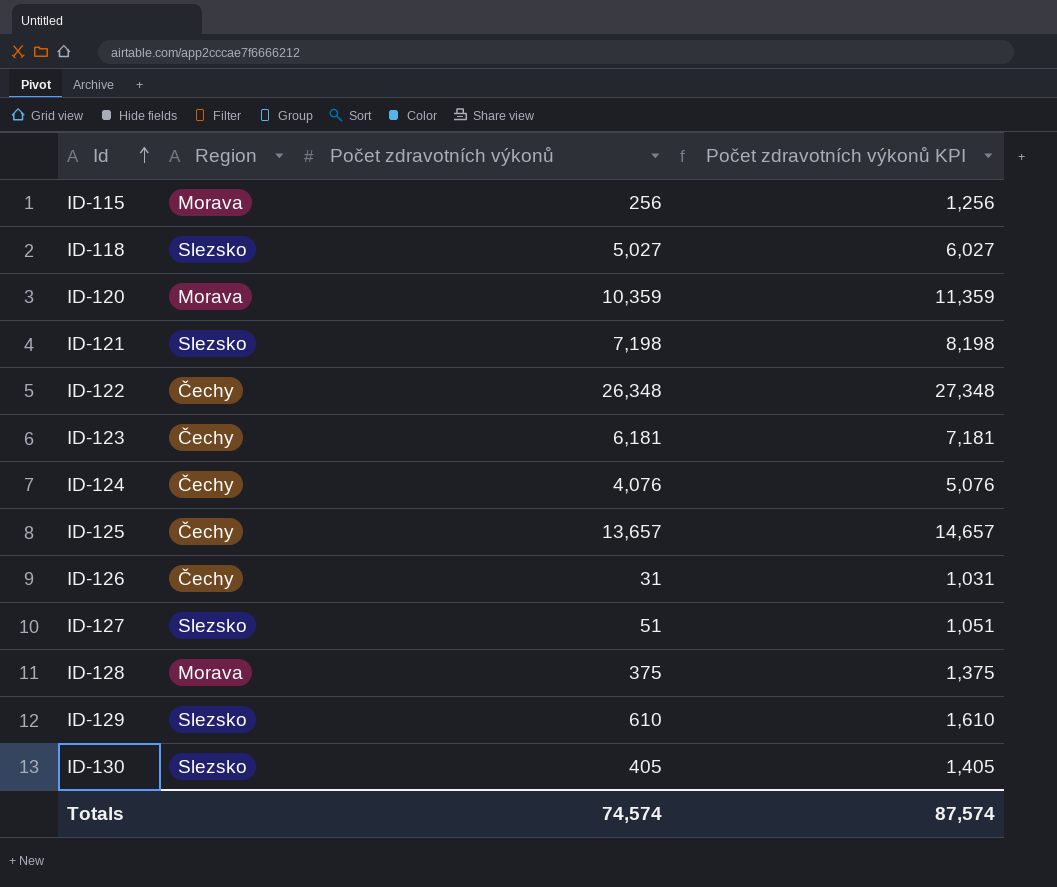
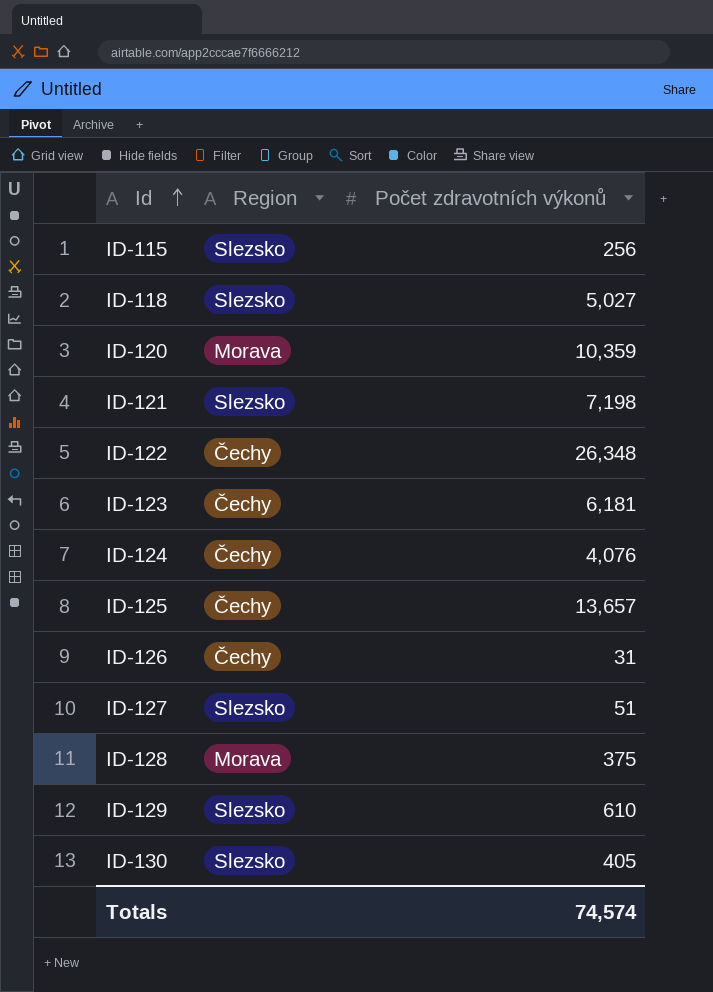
column Počet zdravotních výkonů KPI | formula: [Počet zdravotních výkonů] + 1000 -> none
ID-115 | Region: Morava -> Slezsko

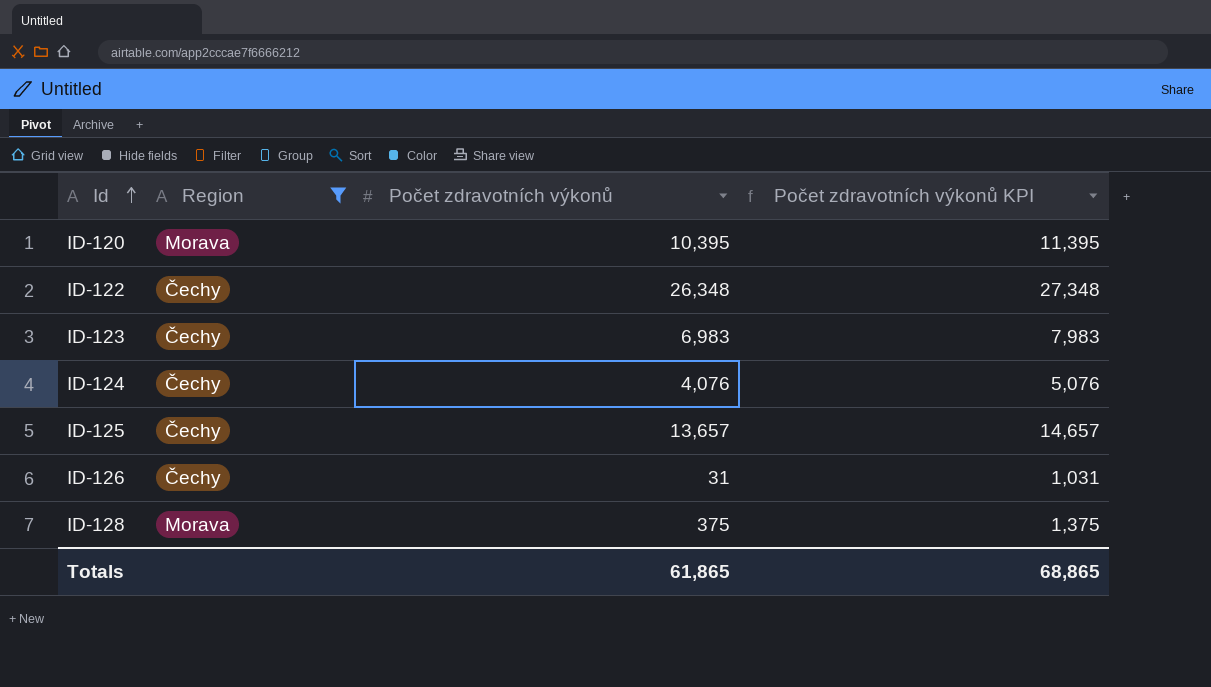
filter: none -> Region != Slezsko
column Počet zdravotních výkonů KPI | formula: none -> [Počet zdravotních výkonů] + 1000
ID-120 | Počet zdravotních výkonů: 10,359 -> 10,395
ID-123 | Počet zdravotních výkonů: 6,181 -> 6,983
Totals | Počet zdravotních výkonů: 74,574 -> 61,865

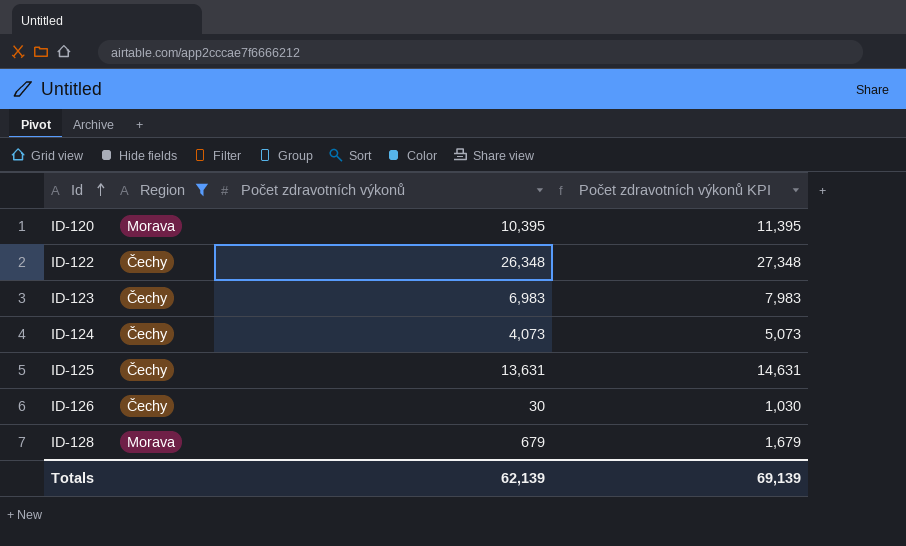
ID-124 | Počet zdravotních výkonů: 4,076 -> 4,073
ID-124 | Počet zdravotních výkonů KPI: 5,076 -> 5,073
ID-125 | Počet zdravotních výkonů: 13,657 -> 13,631
ID-125 | Počet zdravotních výkonů KPI: 14,657 -> 14,631
ID-126 | Počet zdravotních výkonů: 31 -> 30
ID-126 | Počet zdravotních výkonů KPI: 1,031 -> 1,030
ID-128 | Počet zdravotních výkonů: 375 -> 679
ID-128 | Počet zdravotních výkonů KPI: 1,375 -> 1,679
Totals | Počet zdravotních výkonů: 61,865 -> 62,139
Totals | Počet zdravotních výkonů KPI: 68,865 -> 69,139

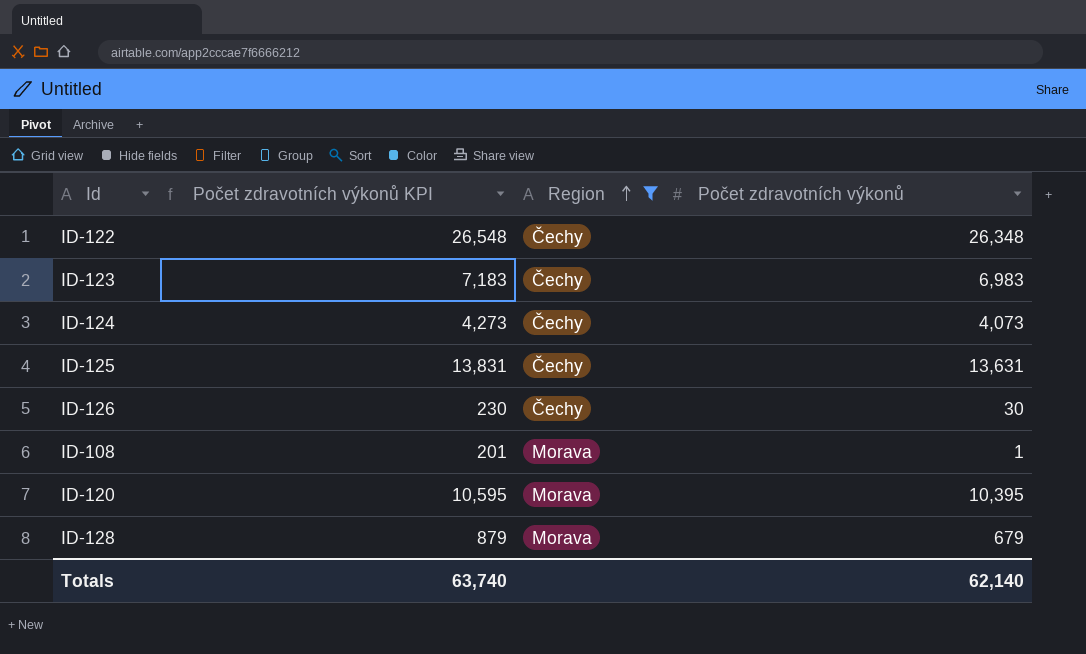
row order: Id ascending -> Region ascending
column Počet zdravotních výkonů KPI | formula: [Počet zdravotních výkonů] + 1000 -> [Počet zdravotních výkonů] + 200
column Počet zdravotních výkonů KPI | position: 4 -> 2
row ID-108: none -> 201 | Morava | 1
Totals | Počet zdravotních výkonů KPI: 69,139 -> 63,740
Totals | Počet zdravotních výkonů: 62,139 -> 62,140

